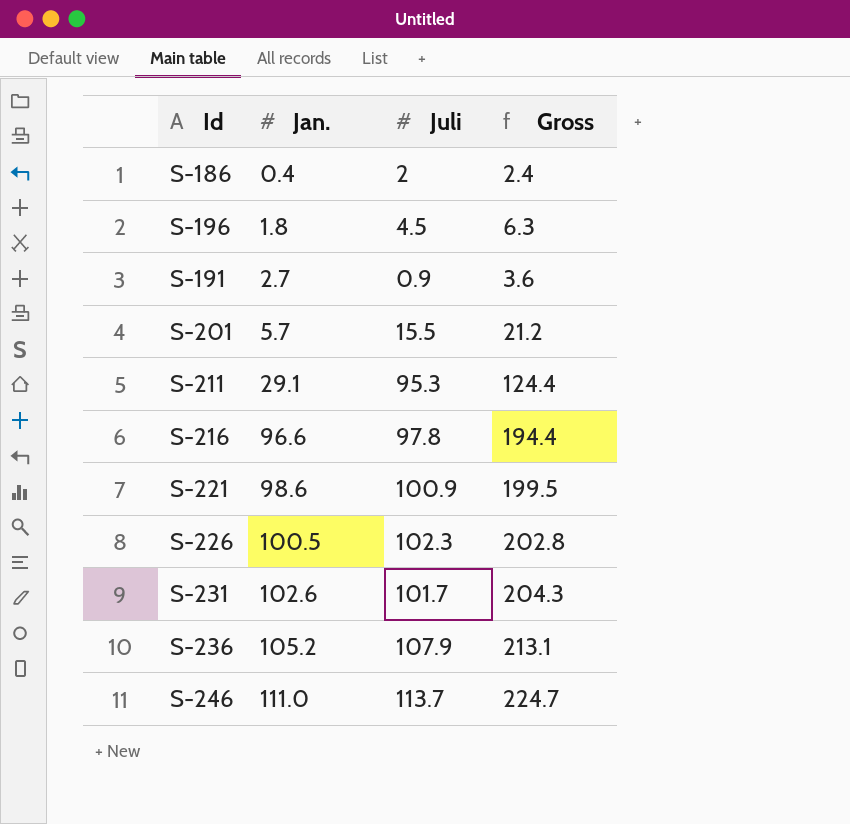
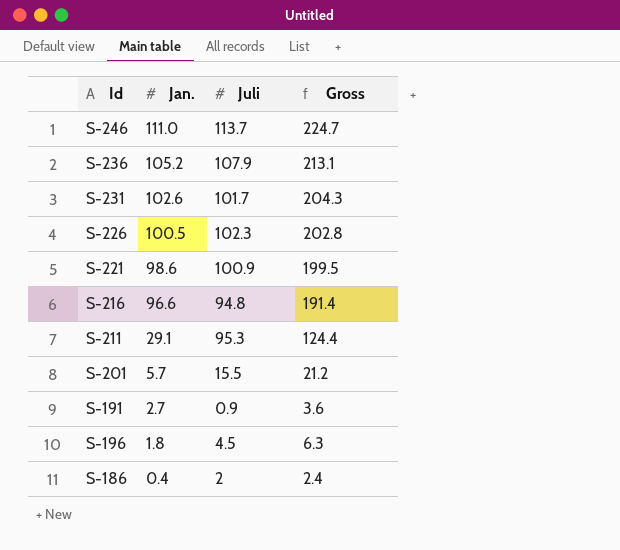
row order: Jan. ascending -> Jan. descending
S-216 | Juli: 97.8 -> 94.8
S-216 | Gross: 194.4 -> 191.4

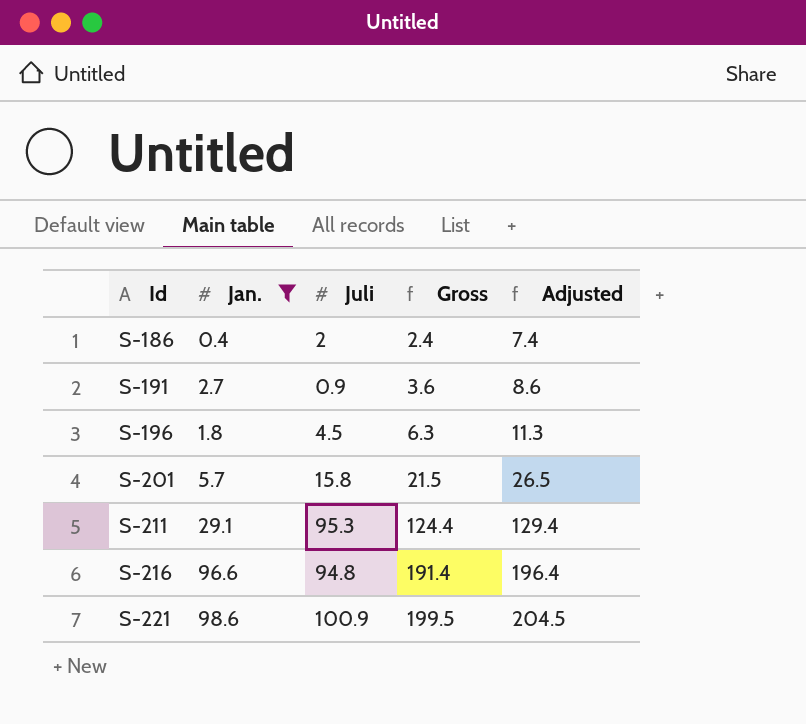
filter: none -> Jan. <= 98.6
row order: Jan. descending -> Id ascending
column Adjusted | formula: none -> [Gross] + 5
S-201 | Juli: 15.5 -> 15.8
S-201 | Gross: 21.2 -> 21.5

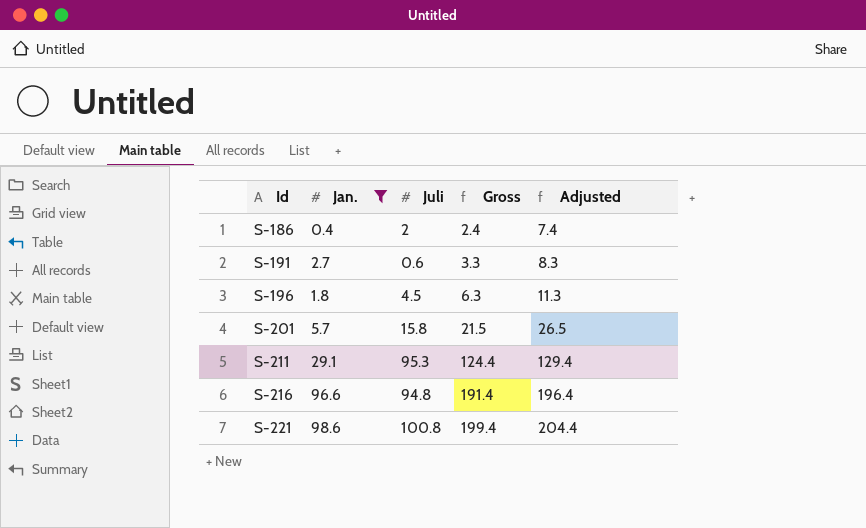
S-191 | Juli: 0.9 -> 0.6
S-191 | Gross: 3.6 -> 3.3
S-191 | Adjusted: 8.6 -> 8.3
S-221 | Juli: 100.9 -> 100.8
S-221 | Gross: 199.5 -> 199.4
S-221 | Adjusted: 204.5 -> 204.4

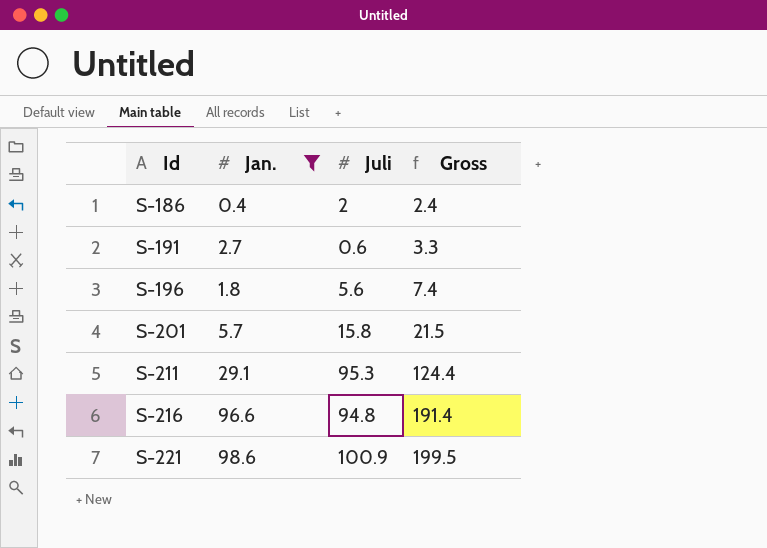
column Adjusted | formula: [Gross] + 5 -> none
S-196 | Juli: 4.5 -> 5.6
S-196 | Gross: 6.3 -> 7.4
S-221 | Juli: 100.8 -> 100.9
S-221 | Gross: 199.4 -> 199.5

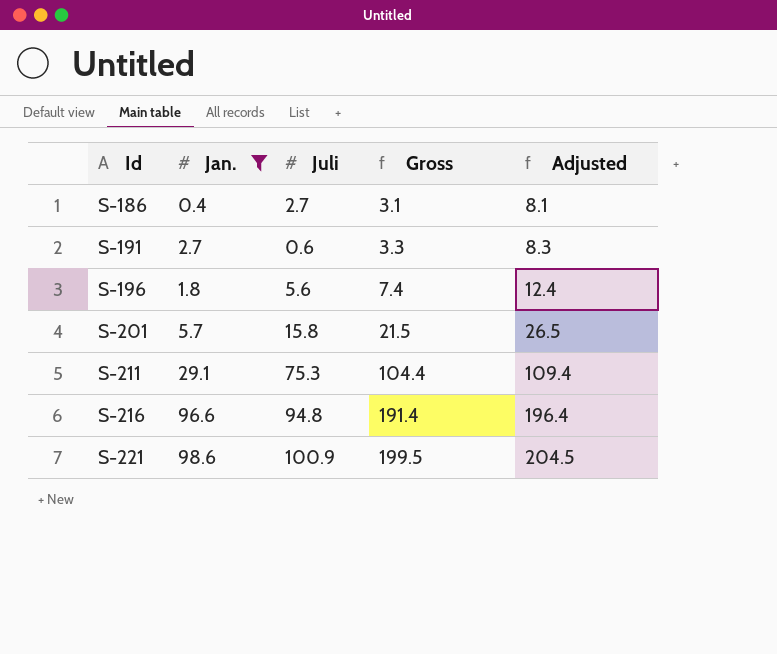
column Adjusted | formula: none -> [Gross] + 5
S-186 | Juli: 2 -> 2.7
S-186 | Gross: 2.4 -> 3.1
S-211 | Juli: 95.3 -> 75.3
S-211 | Gross: 124.4 -> 104.4

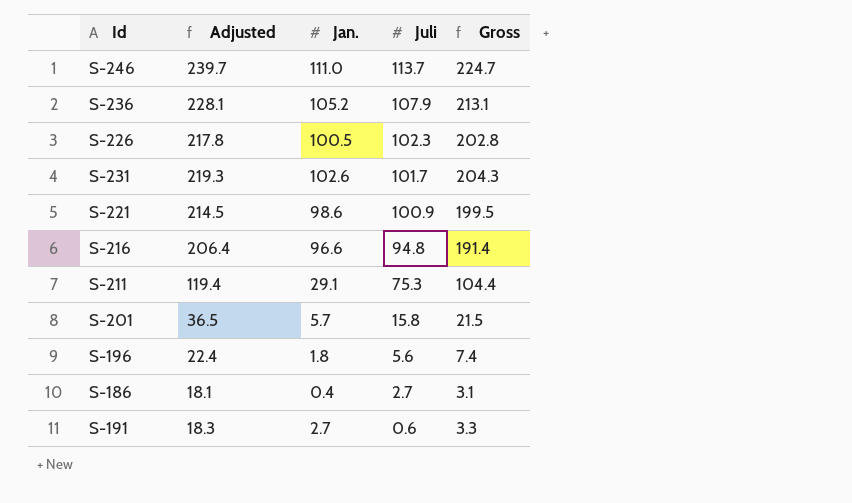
filter: Jan. <= 98.6 -> none
row order: Id ascending -> Juli descending
column Adjusted | formula: [Gross] + 5 -> [Gross] + 15
column Adjusted | position: 5 -> 2

